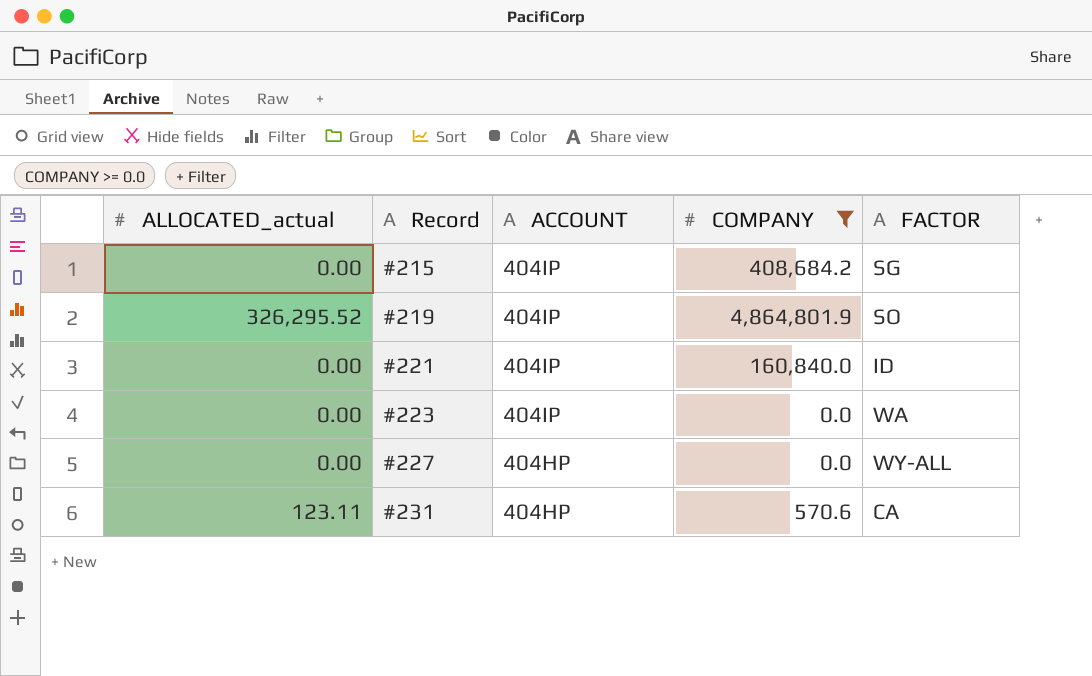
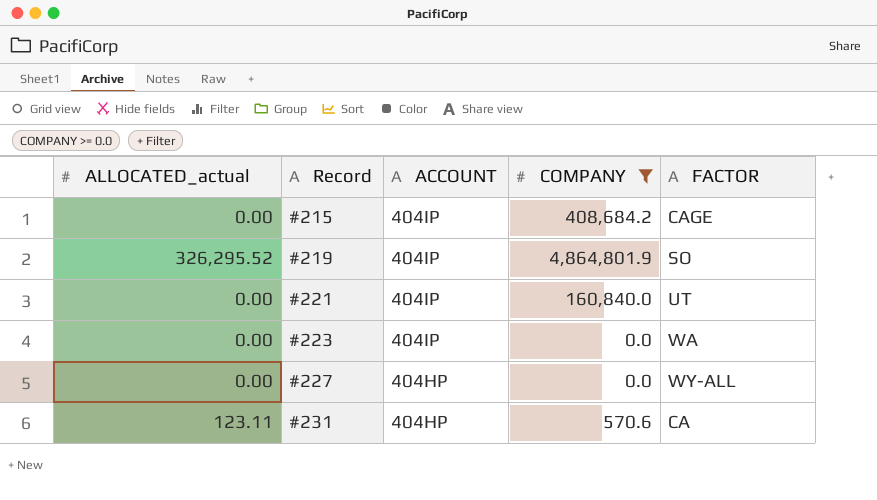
#215 | FACTOR: SG -> CAGE
#221 | FACTOR: ID -> UT

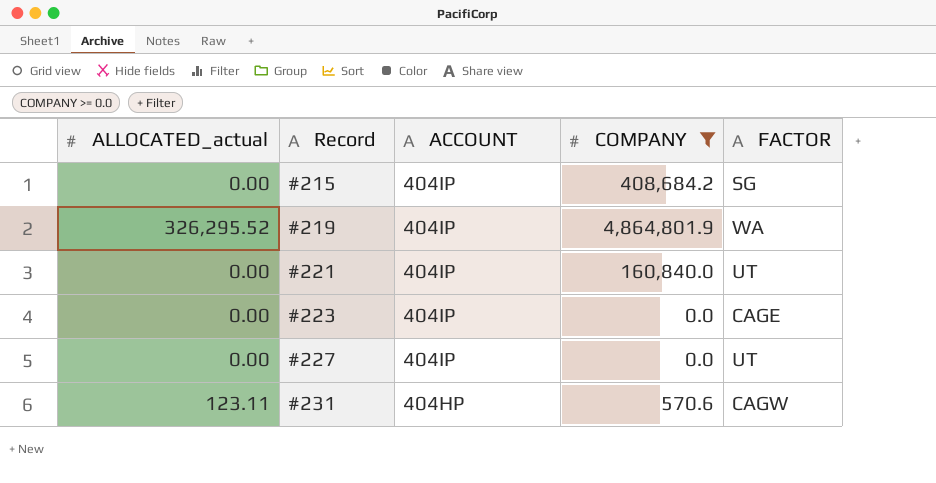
#215 | FACTOR: CAGE -> SG
#219 | FACTOR: SO -> WA
#223 | FACTOR: WA -> CAGE
#227 | ACCOUNT: 404HP -> 404IP
#227 | FACTOR: WY-ALL -> UT
#231 | FACTOR: CA -> CAGW

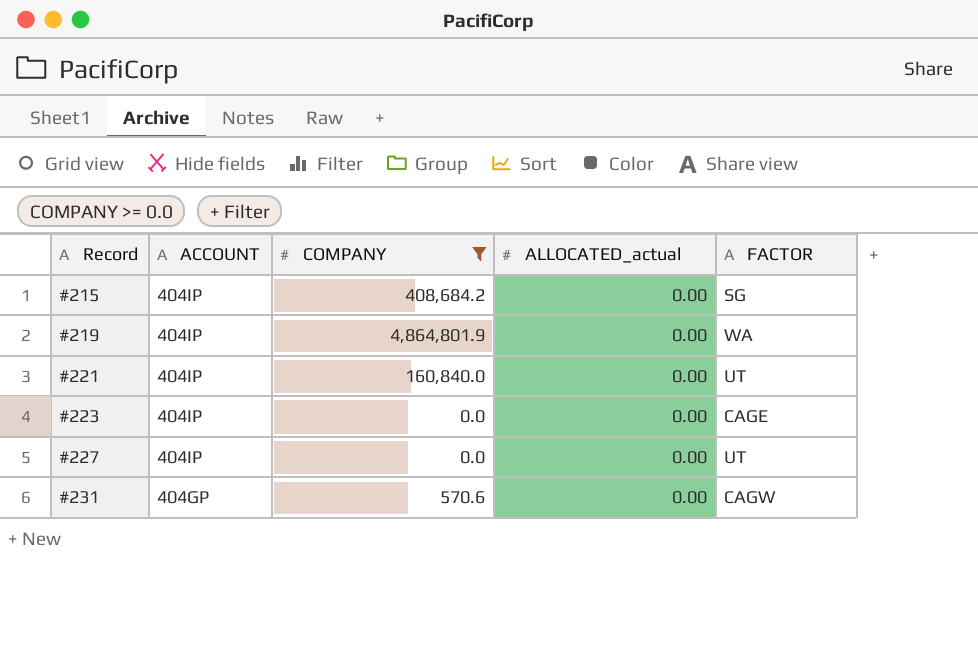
column ALLOCATED_actual | position: 1 -> 4
#219 | ALLOCATED_actual: 326,295.52 -> 0.00
#231 | ACCOUNT: 404HP -> 404GP
#231 | ALLOCATED_actual: 123.11 -> 0.00

